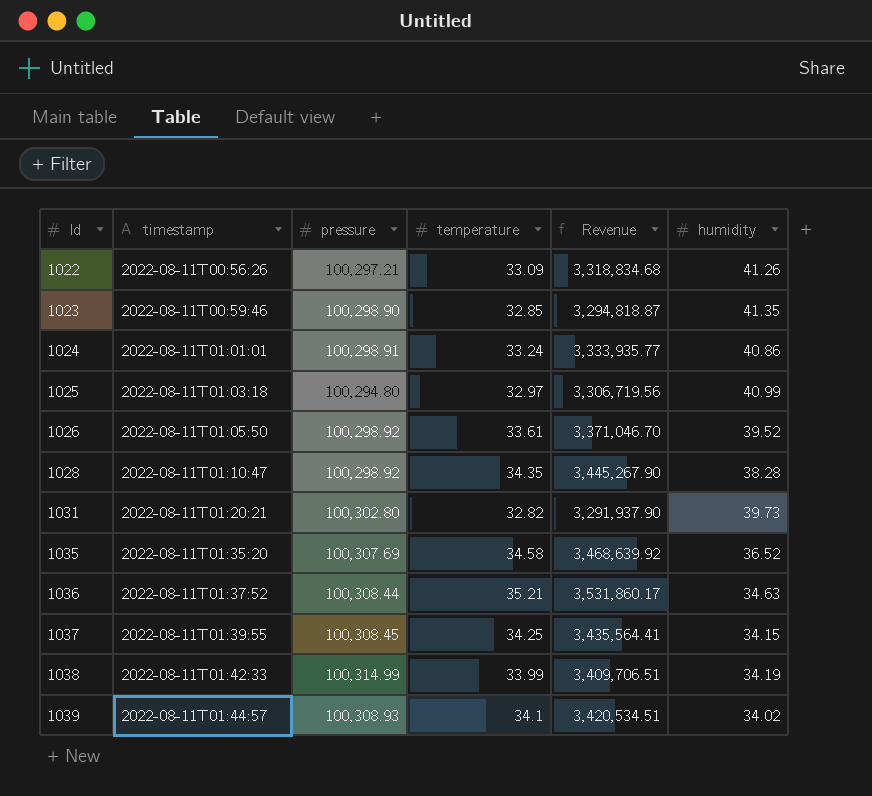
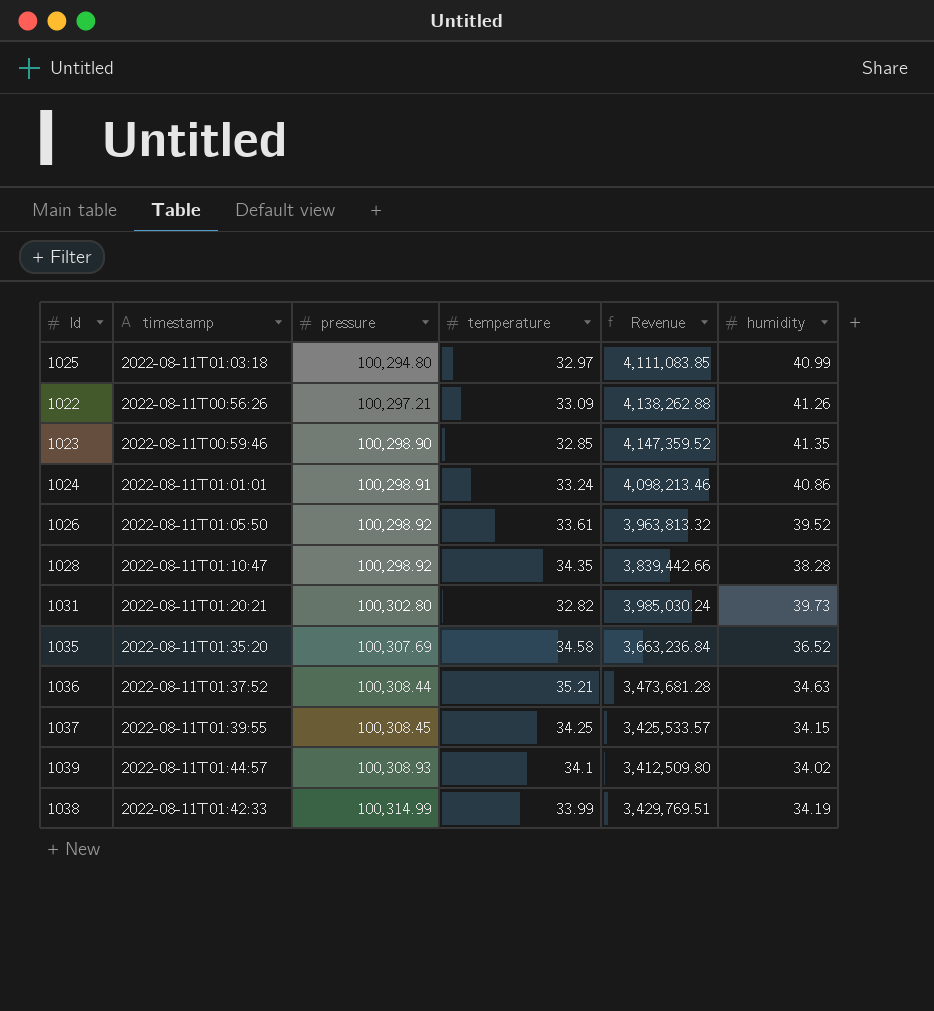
row order: Id ascending -> pressure ascending
column Revenue | formula: [pressure] * [temperature] -> [pressure] * [humidity]

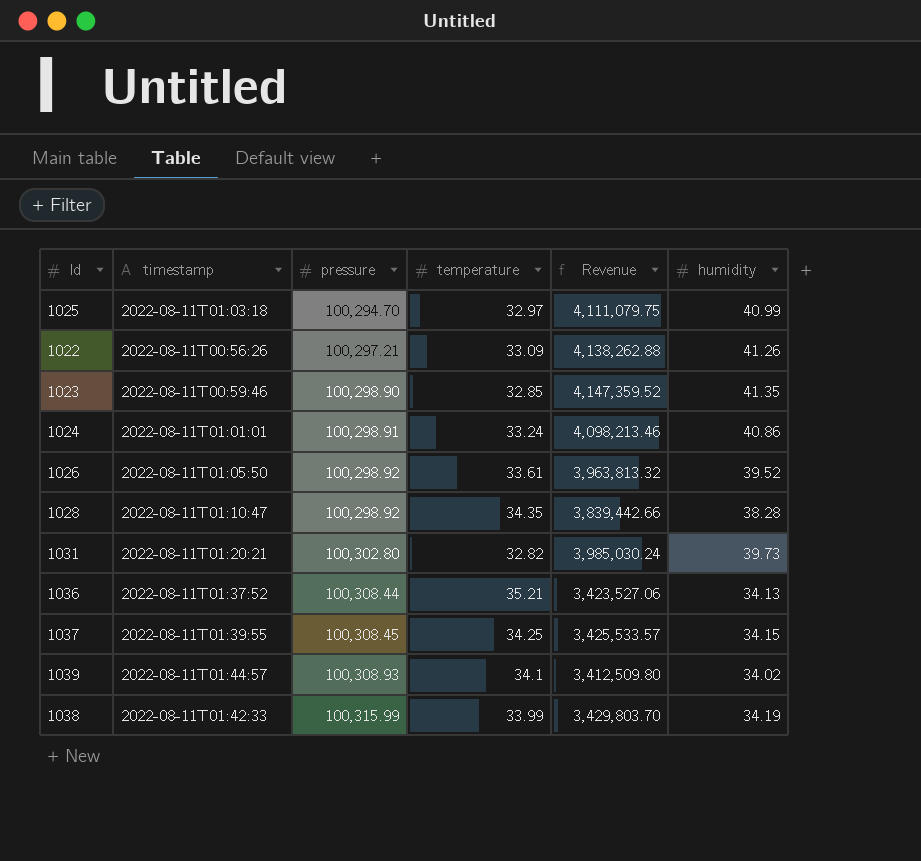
row 1035: 2022-08-11T01:35:20 | 100,307.69 | 34.58 | 3,663,236.84 | 36.52 -> none
1025 | pressure: 100,294.80 -> 100,294.70
1025 | Revenue: 4,111,083.85 -> 4,111,079.75
1036 | Revenue: 3,473,681.28 -> 3,423,527.06
1036 | humidity: 34.63 -> 34.13
1038 | pressure: 100,314.99 -> 100,315.99
1038 | Revenue: 3,429,769.51 -> 3,429,803.70

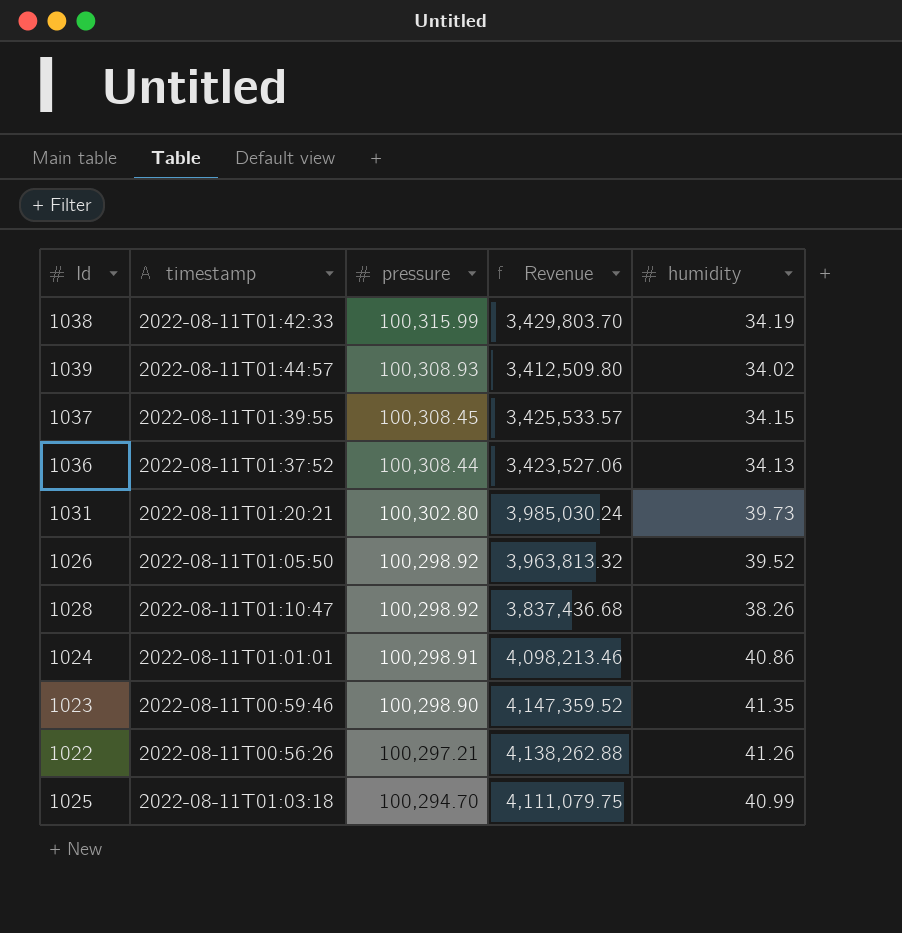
row order: pressure ascending -> pressure descending
column temperature | position: 4 -> none
1028 | Revenue: 3,839,442.66 -> 3,837,436.68
1028 | humidity: 38.28 -> 38.26

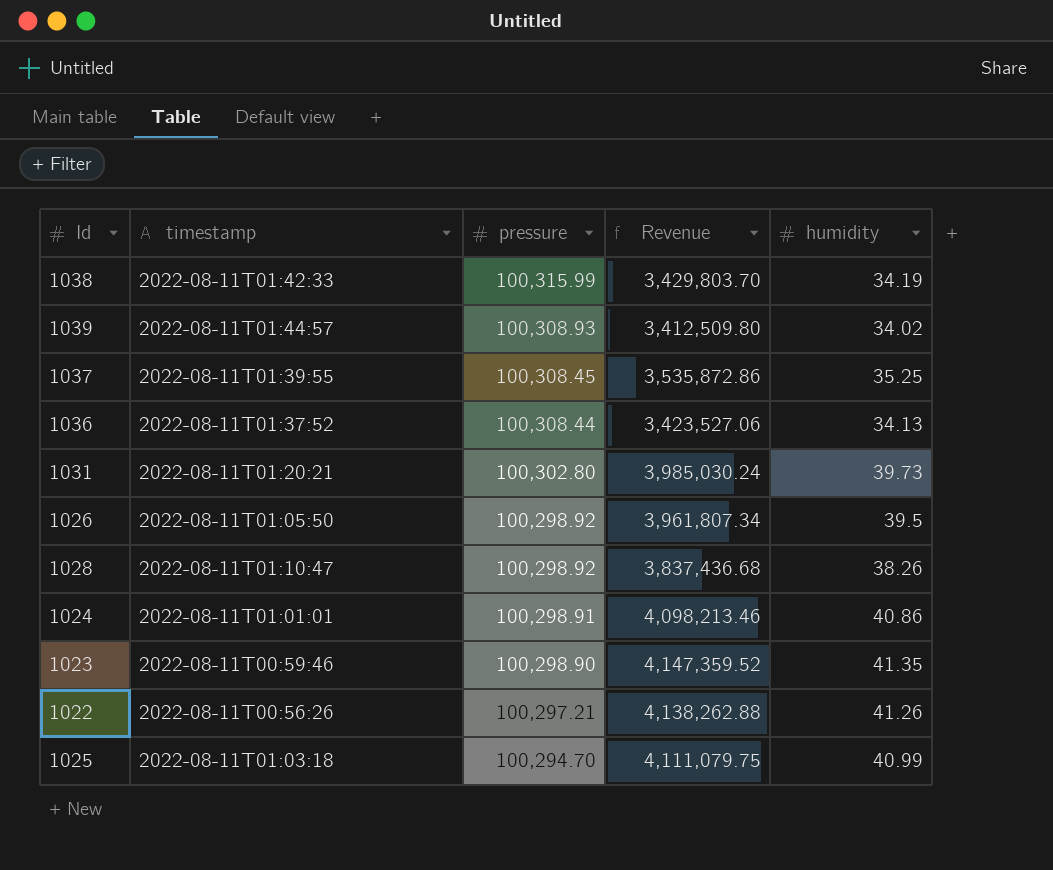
1037 | Revenue: 3,425,533.57 -> 3,535,872.86
1037 | humidity: 34.15 -> 35.25
1026 | Revenue: 3,963,813.32 -> 3,961,807.34
1026 | humidity: 39.52 -> 39.5

